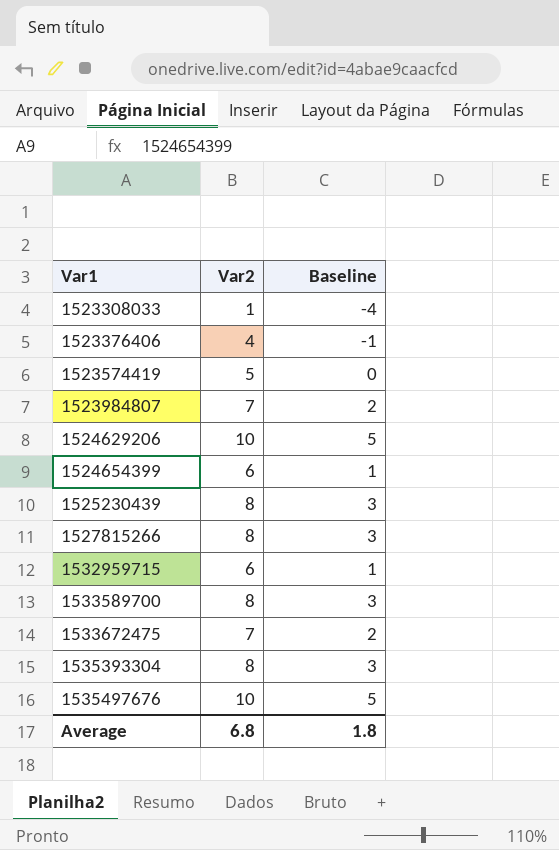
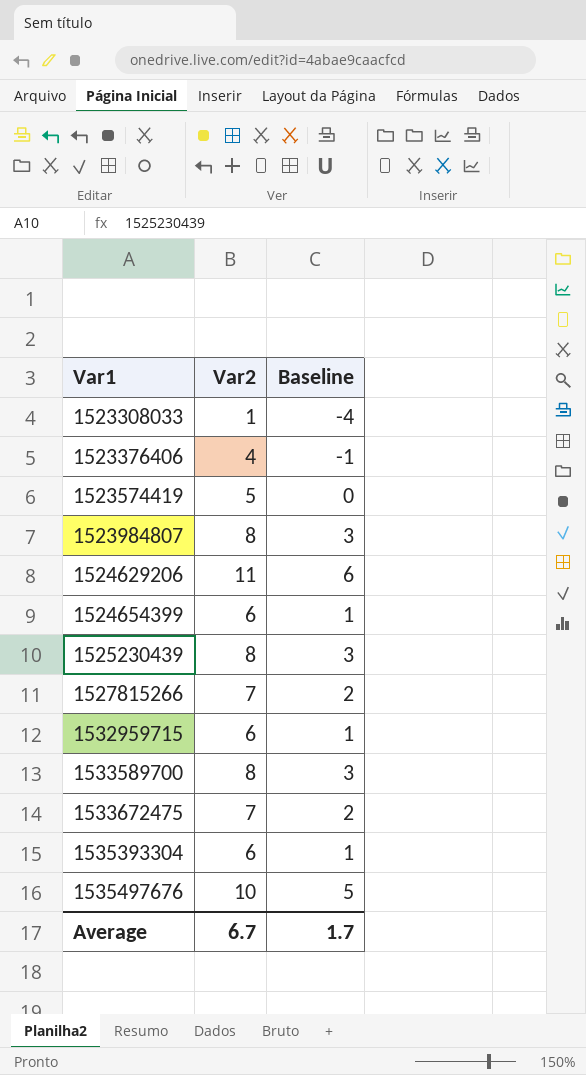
1523984807 | Var2: 7 -> 8
1523984807 | Baseline: 2 -> 3
1524629206 | Var2: 10 -> 11
1524629206 | Baseline: 5 -> 6
1527815266 | Var2: 8 -> 7
1527815266 | Baseline: 3 -> 2
1535393304 | Var2: 8 -> 6
1535393304 | Baseline: 3 -> 1
Average | Var2: 6.8 -> 6.7
Average | Baseline: 1.8 -> 1.7

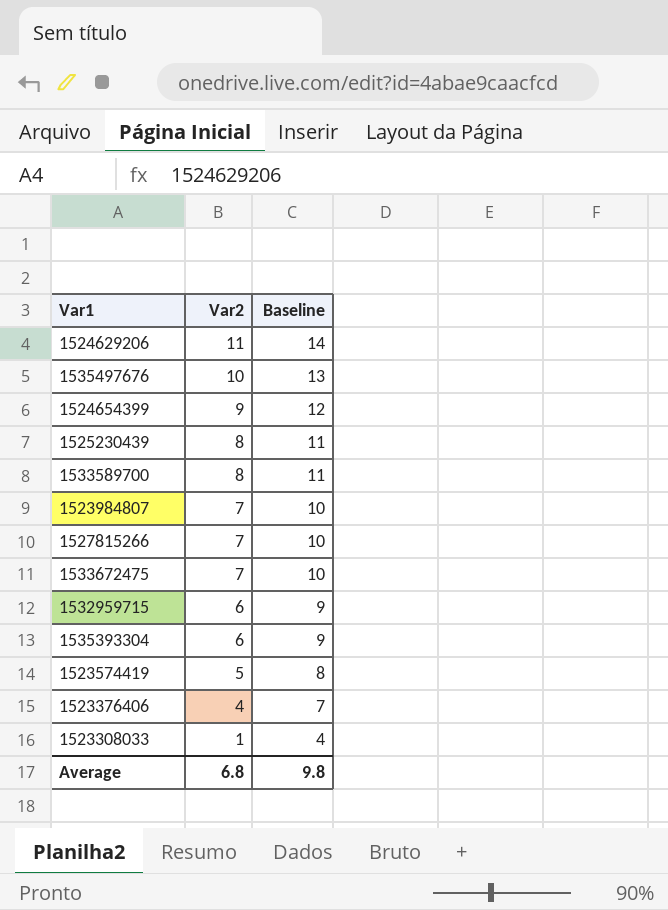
row order: Var1 ascending -> Var2 descending
column Baseline | formula: [Var2] - 5 -> [Var2] + 3
1524654399 | Var2: 6 -> 9
1523984807 | Var2: 8 -> 7
Average | Var2: 6.7 -> 6.8
Average | Baseline: 1.7 -> 9.8

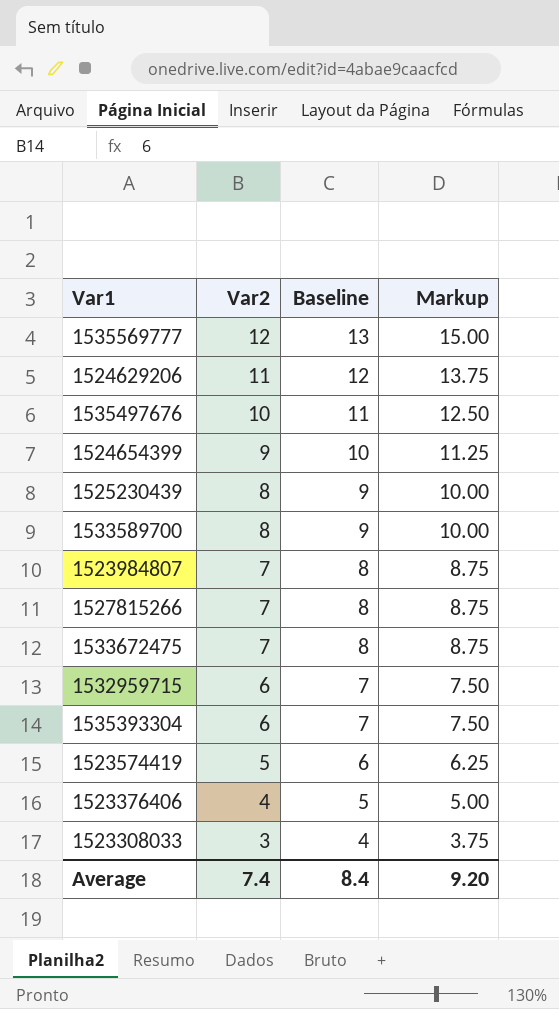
column Baseline | formula: [Var2] + 3 -> [Var2] + 1
column Markup | formula: none -> [Var2] * 1.25
row 1535569777: none -> 12 | 13 | 15.00
1523308033 | Var2: 1 -> 3
Average | Var2: 6.8 -> 7.4
Average | Baseline: 9.8 -> 8.4

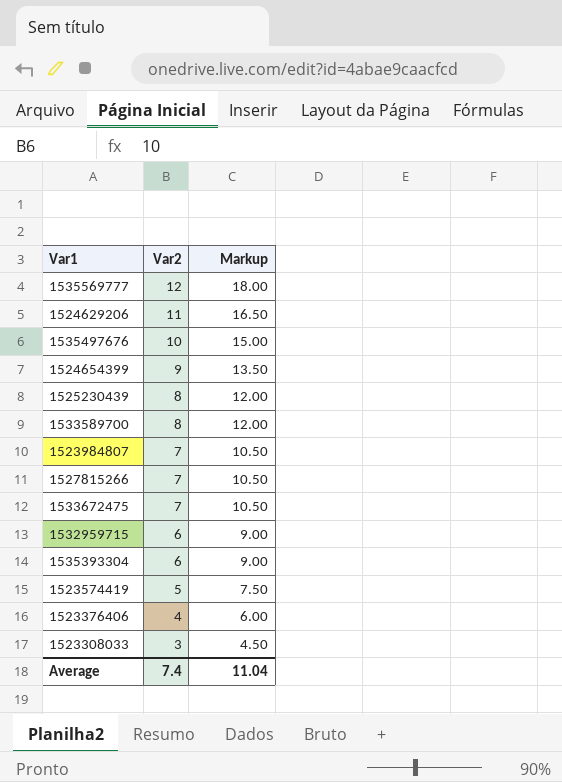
column Baseline | formula: [Var2] + 1 -> none
column Markup | formula: [Var2] * 1.25 -> [Var2] * 1.5
Average | Markup: 9.20 -> 11.04

